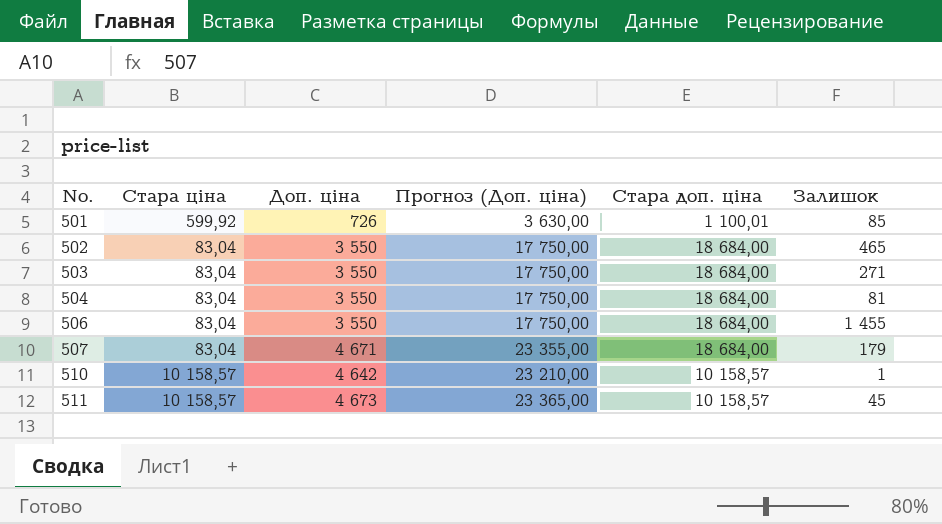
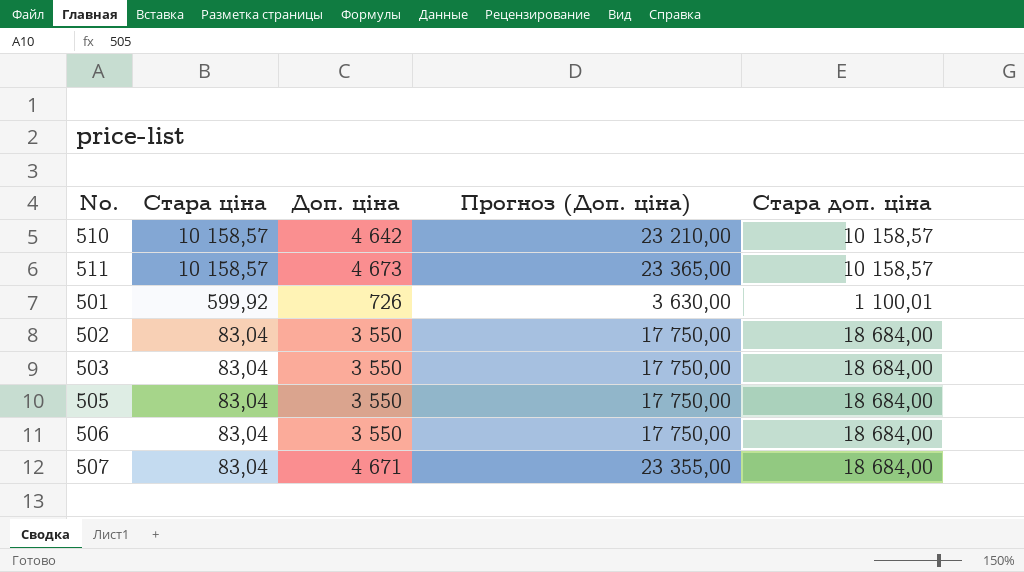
row order: No. ascending -> Стара ціна descending
column Залишок | position: 6 -> none
row 504: 83,04 | 3 550 | 17 750,00 | 18 684,00 | 81 -> none
row 505: none -> 83,04 | 3 550 | 17 750,00 | 18 684,00

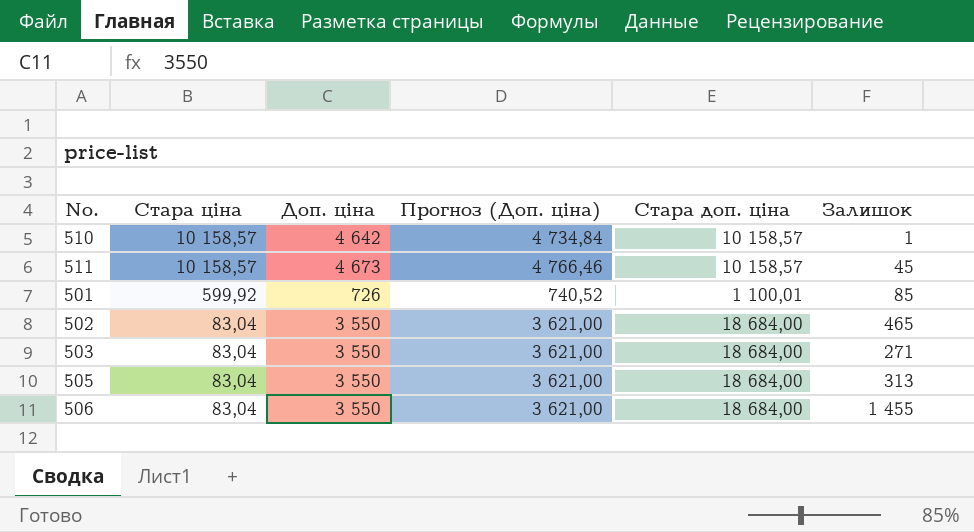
column Прогноз (Доп. ціна) | formula: [Доп. ціна] * 5 -> [Доп. ціна] * 1,02
column Залишок | position: none -> 6
row 507: 83,04 | 4 671 | 23 355,00 | 18 684,00 -> none

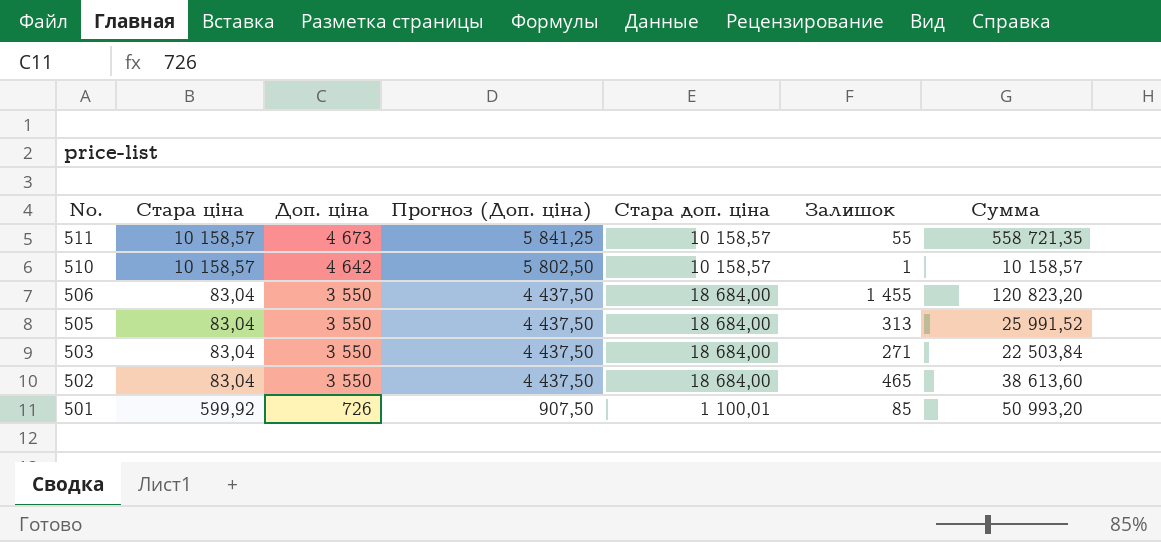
row order: Стара ціна descending -> No. descending
column Прогноз (Доп. ціна) | formula: [Доп. ціна] * 1,02 -> [Доп. ціна] * 1,25
column Сумма | formula: none -> [Стара ціна] * [Залишок]
511 | Залишок: 45 -> 55

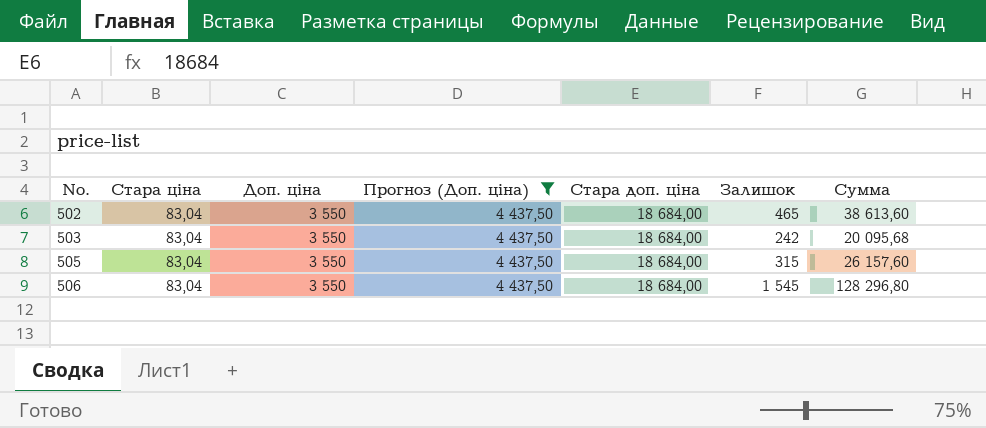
filter: none -> Прогноз (Доп. ціна) = 4 437,50
row order: No. descending -> No. ascending
503 | Залишок: 271 -> 242
503 | Сумма: 22 503,84 -> 20 095,68
505 | Залишок: 313 -> 315
505 | Сумма: 25 991,52 -> 26 157,60
506 | Залишок: 1 455 -> 1 545
506 | Сумма: 120 823,20 -> 128 296,80

